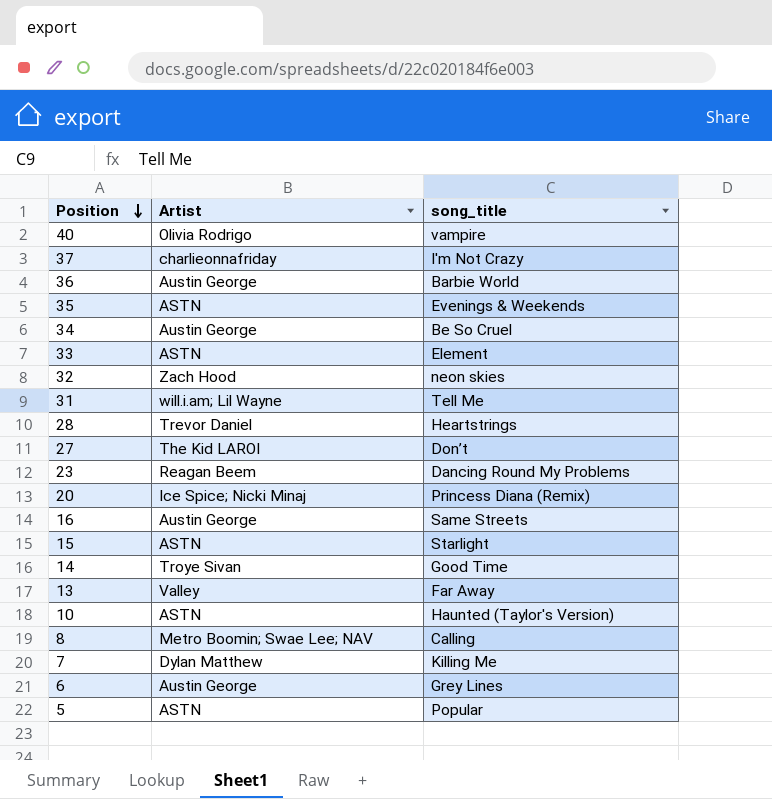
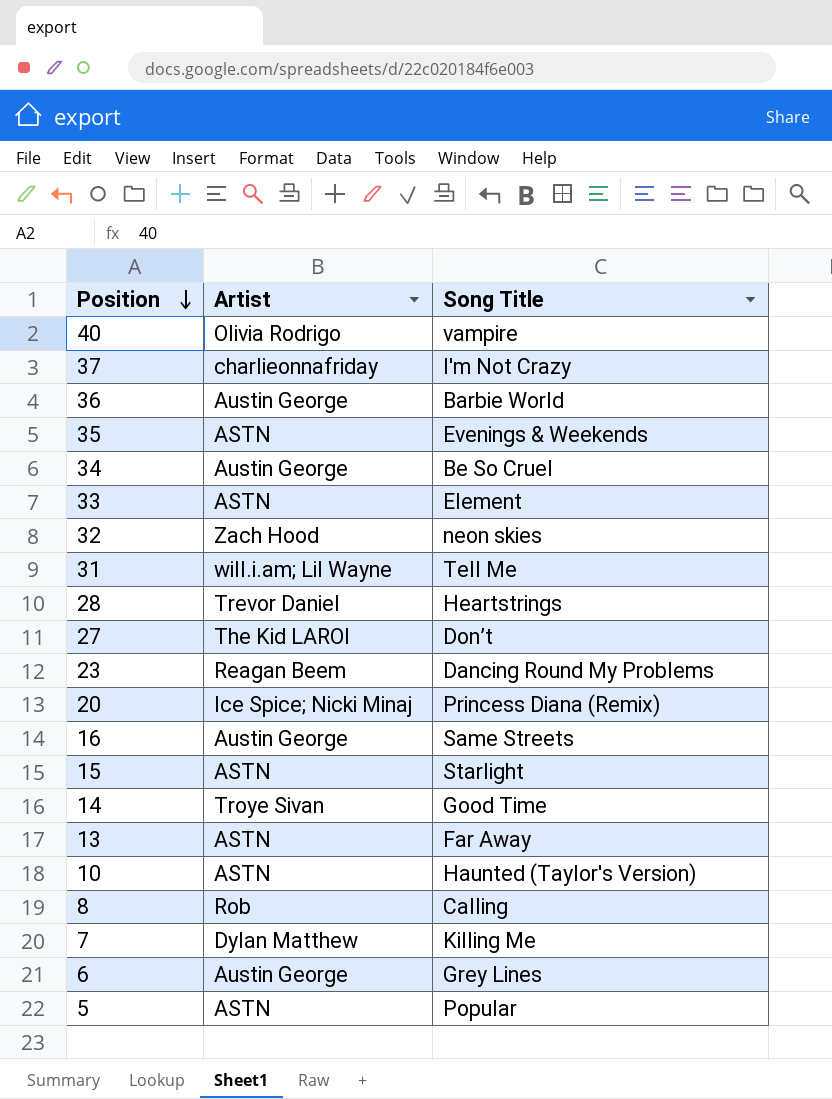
column name: song_title -> Song Title
13 | Artist: Valley -> ASTN
8 | Artist: Metro Boomin; Swae Lee; NAV -> Rob

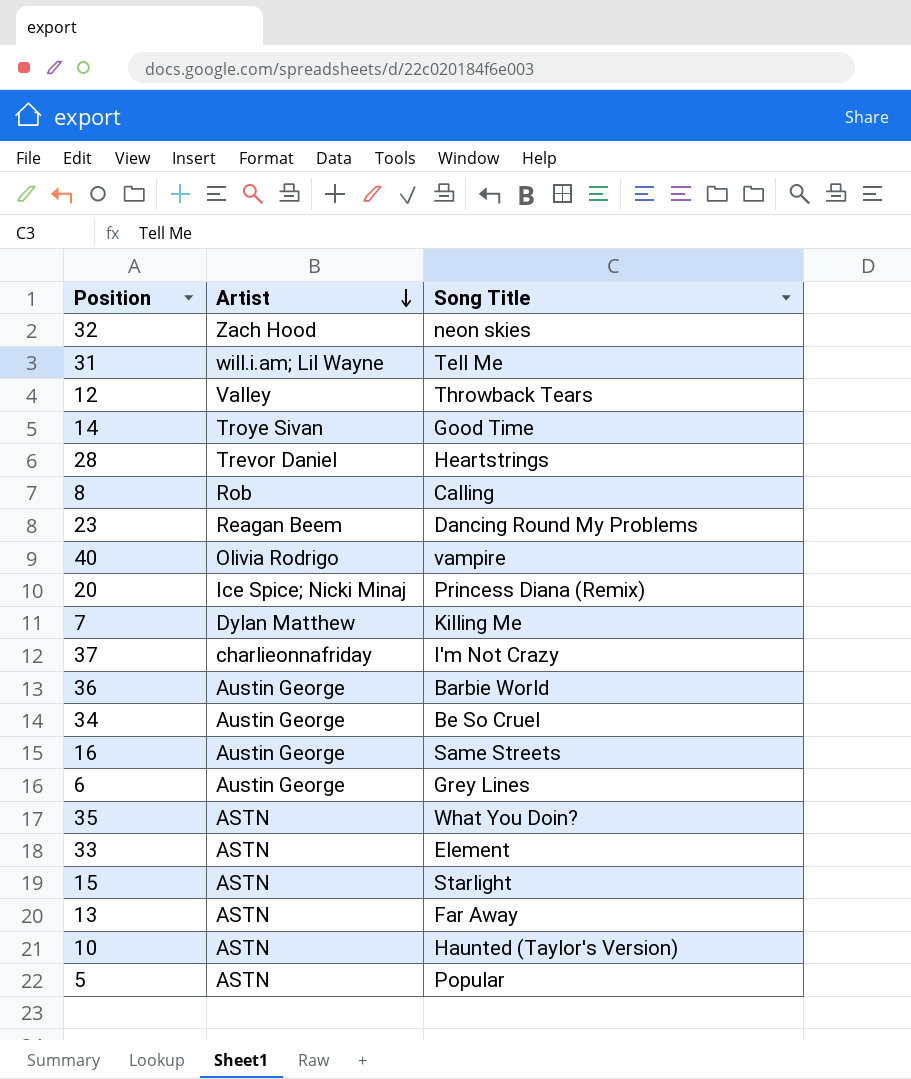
row order: Position descending -> Artist descending
row 27: The Kid LAROI | Don’t -> none
row 12: none -> Valley | Throwback Tears
35 | Song Title: Evenings & Weekends -> What You Doin?

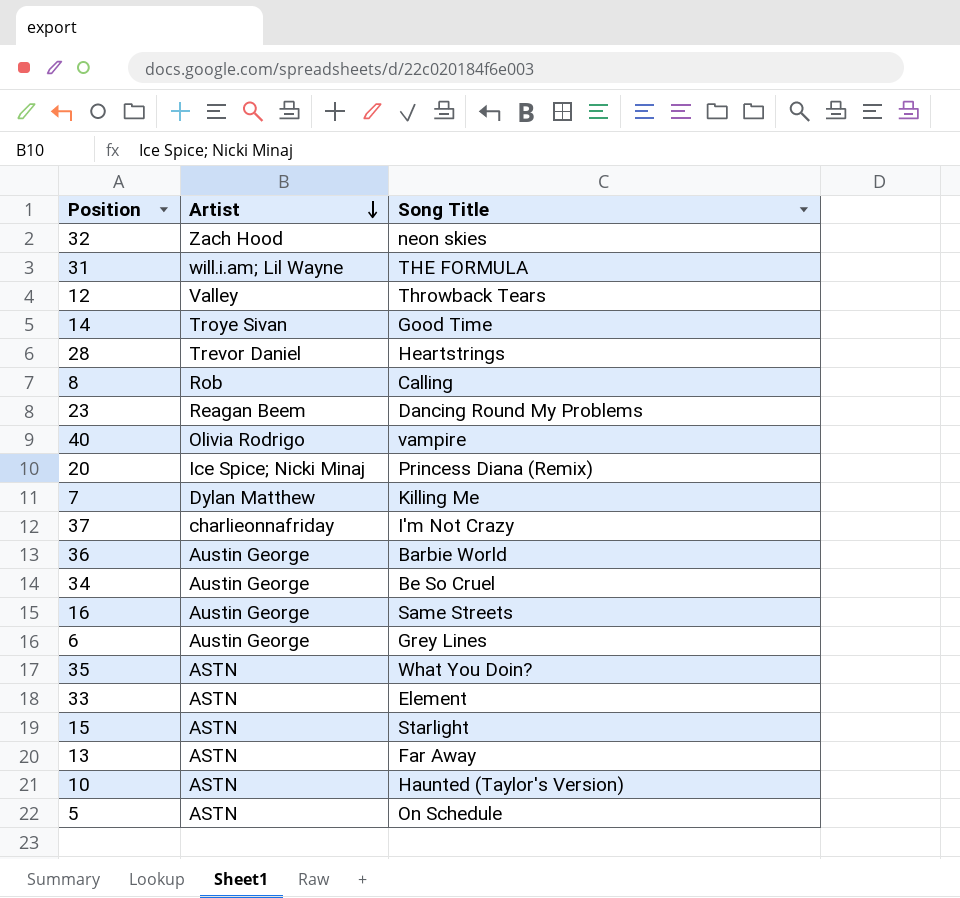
31 | Song Title: Tell Me -> THE FORMULA
5 | Song Title: Popular -> On Schedule

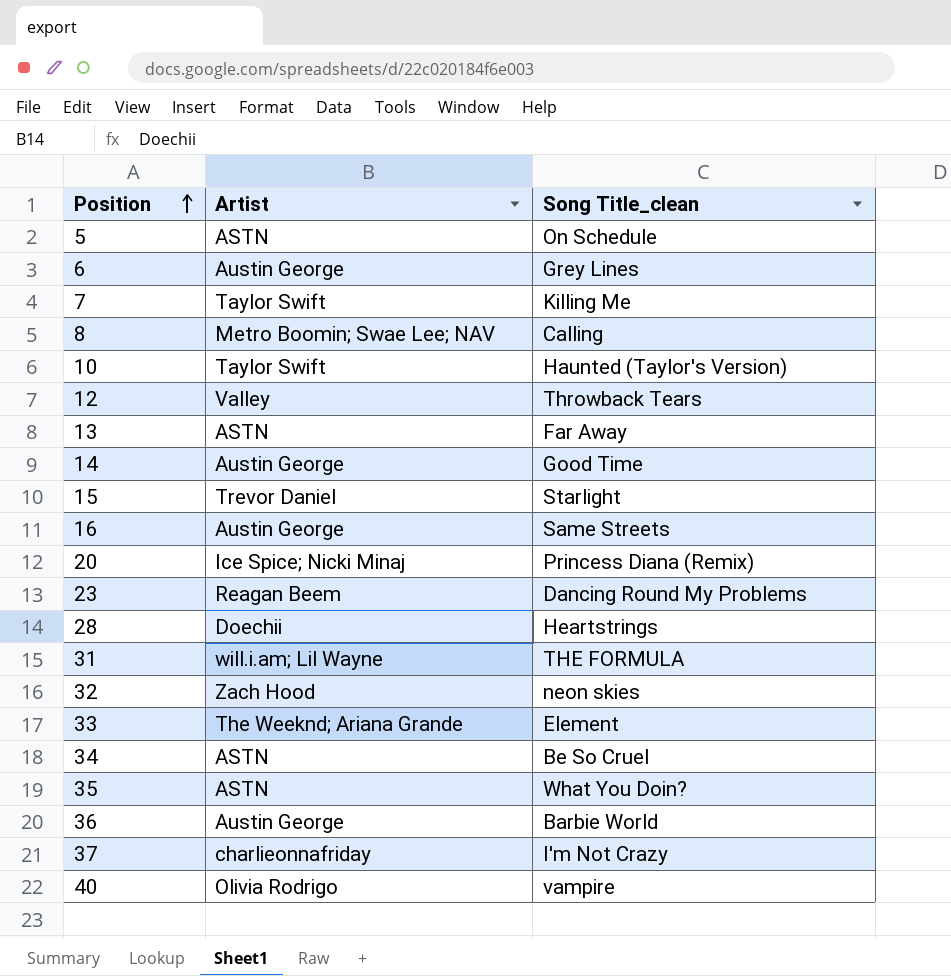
row order: Artist descending -> Position ascending
column name: Song Title -> Song Title_clean
7 | Artist: Dylan Matthew -> Taylor Swift
8 | Artist: Rob -> Metro Boomin; Swae Lee; NAV
10 | Artist: ASTN -> Taylor Swift
14 | Artist: Troye Sivan -> Austin George
15 | Artist: ASTN -> Trevor Daniel
28 | Artist: Trevor Daniel -> Doechii
33 | Artist: ASTN -> The Weeknd; Ariana Grande
34 | Artist: Austin George -> ASTN

